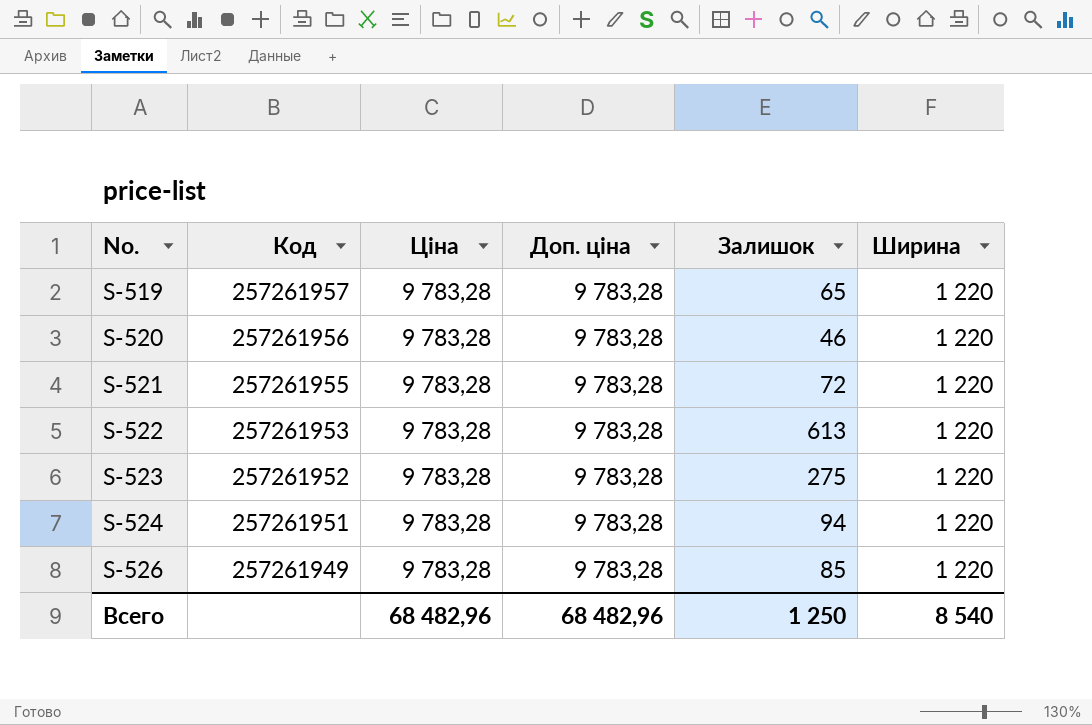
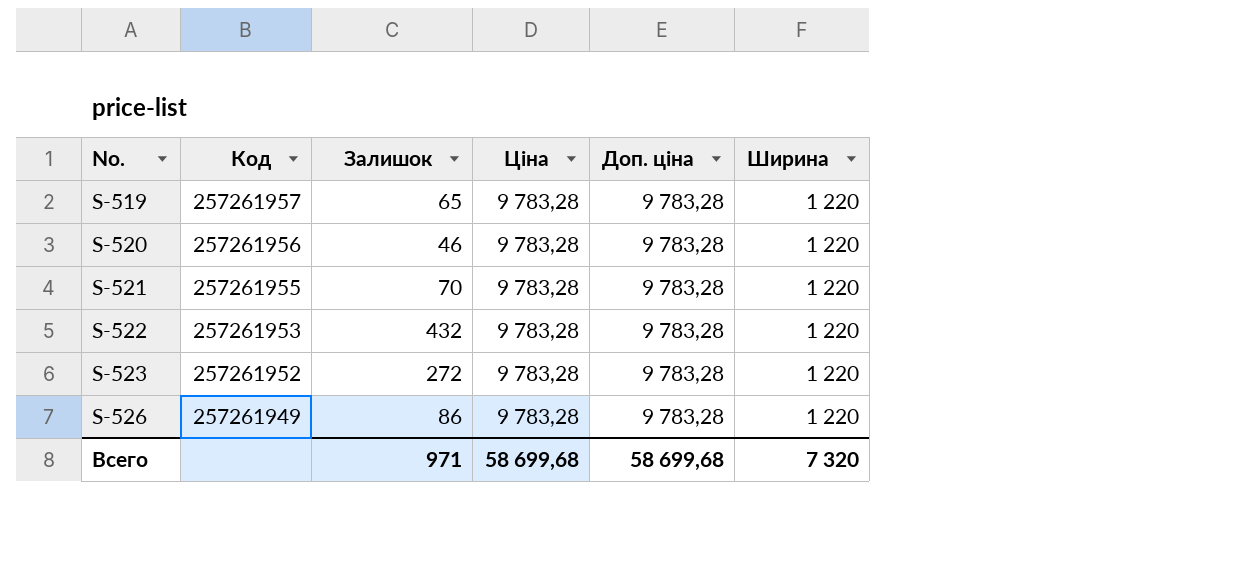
column Залишок | position: 5 -> 3
row S-524: 257261951 | 9 783,28 | 9 783,28 | 94 | 1 220 -> none
S-521 | Залишок: 72 -> 70
S-522 | Залишок: 613 -> 432
S-523 | Залишок: 275 -> 272
S-526 | Залишок: 85 -> 86
Всего | Залишок: 1 250 -> 971
Всего | Ціна: 68 482,96 -> 58 699,68
Всего | Доп. ціна: 68 482,96 -> 58 699,68
Всего | Ширина: 8 540 -> 7 320

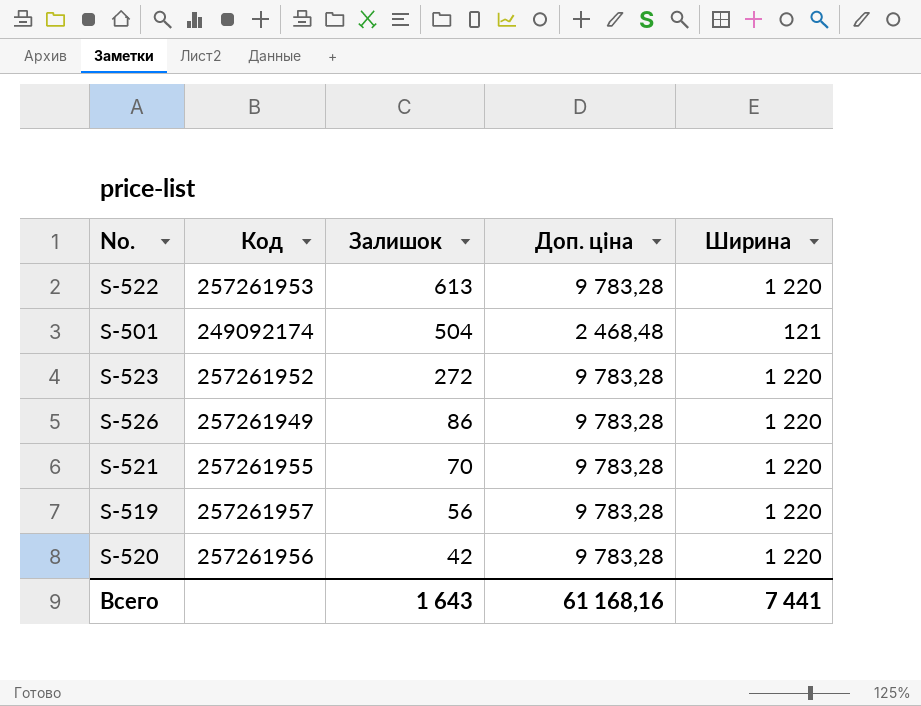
row order: No. ascending -> Залишок descending
column Ціна | position: 4 -> none
S-522 | Залишок: 432 -> 613
row S-501: none -> 249092174 | 504 | 2 468,48 | 121
S-519 | Залишок: 65 -> 56
S-520 | Залишок: 46 -> 42
Всего | Залишок: 971 -> 1 643
Всего | Доп. ціна: 58 699,68 -> 61 168,16
Всего | Ширина: 7 320 -> 7 441

